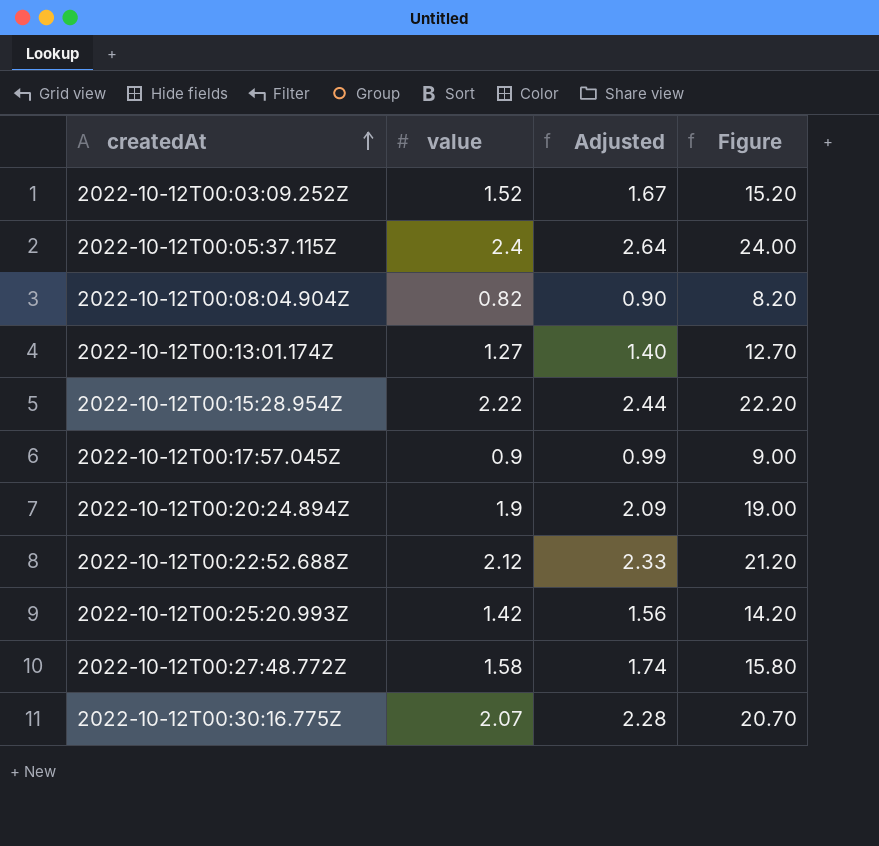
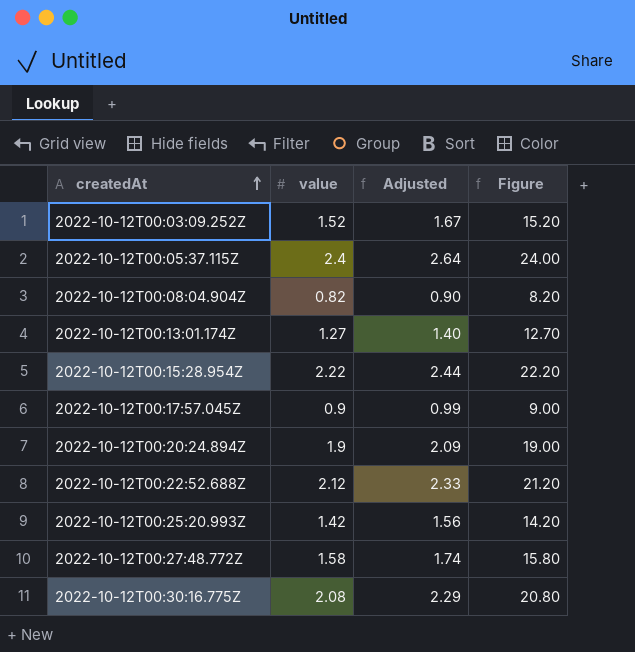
2022-10-12T00:30:16.775Z | value: 2.07 -> 2.08
2022-10-12T00:30:16.775Z | Adjusted: 2.28 -> 2.29
2022-10-12T00:30:16.775Z | Figure: 20.70 -> 20.80

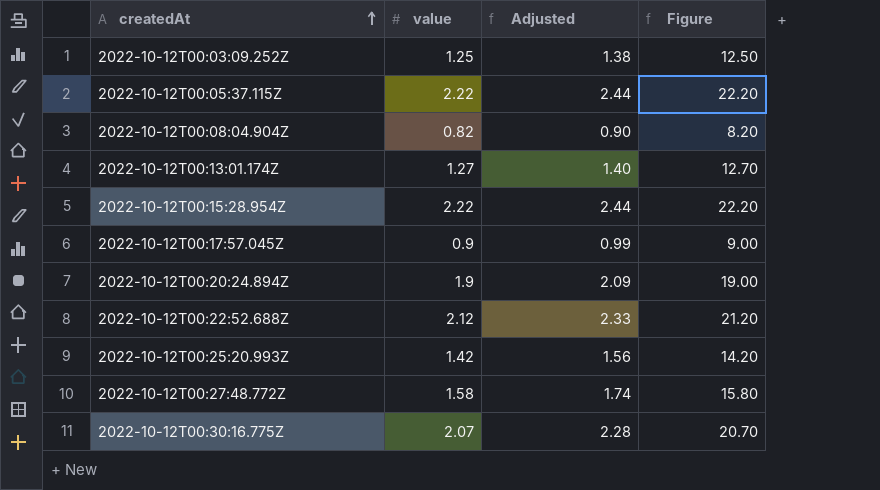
2022-10-12T00:03:09.252Z | value: 1.52 -> 1.25
2022-10-12T00:03:09.252Z | Adjusted: 1.67 -> 1.38
2022-10-12T00:03:09.252Z | Figure: 15.20 -> 12.50
2022-10-12T00:05:37.115Z | value: 2.4 -> 2.22
2022-10-12T00:05:37.115Z | Adjusted: 2.64 -> 2.44
2022-10-12T00:05:37.115Z | Figure: 24.00 -> 22.20
2022-10-12T00:30:16.775Z | value: 2.08 -> 2.07
2022-10-12T00:30:16.775Z | Adjusted: 2.29 -> 2.28
2022-10-12T00:30:16.775Z | Figure: 20.80 -> 20.70

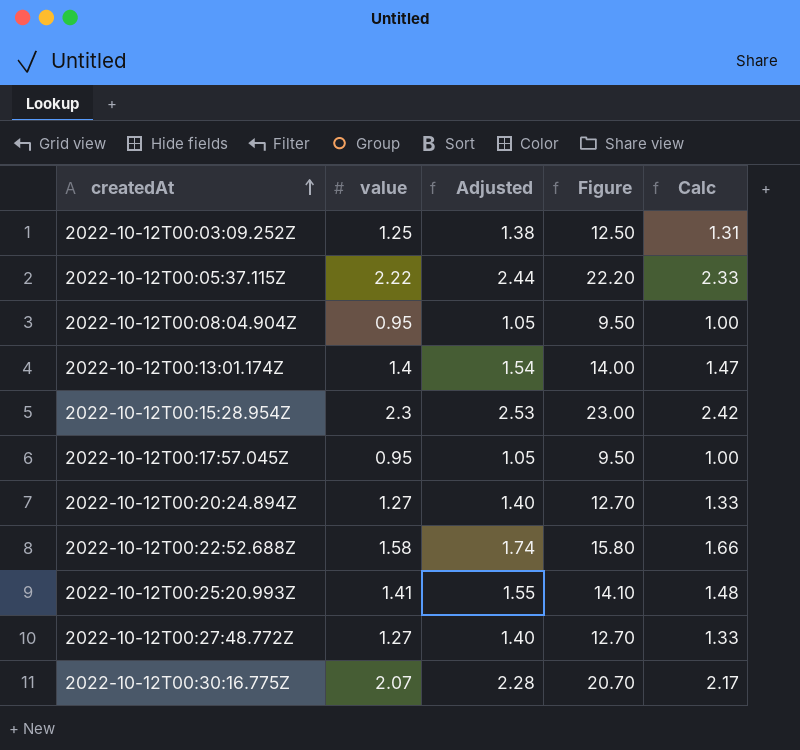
column Calc | formula: none -> [value] * 1.05
2022-10-12T00:08:04.904Z | value: 0.82 -> 0.95
2022-10-12T00:08:04.904Z | Adjusted: 0.90 -> 1.05
2022-10-12T00:08:04.904Z | Figure: 8.20 -> 9.50
2022-10-12T00:13:01.174Z | value: 1.27 -> 1.4
2022-10-12T00:13:01.174Z | Adjusted: 1.40 -> 1.54
2022-10-12T00:13:01.174Z | Figure: 12.70 -> 14.00
2022-10-12T00:15:28.954Z | value: 2.22 -> 2.3
2022-10-12T00:15:28.954Z | Adjusted: 2.44 -> 2.53
2022-10-12T00:15:28.954Z | Figure: 22.20 -> 23.00
2022-10-12T00:17:57.045Z | value: 0.9 -> 0.95
2022-10-12T00:17:57.045Z | Adjusted: 0.99 -> 1.05
2022-10-12T00:17:57.045Z | Figure: 9.00 -> 9.50
2022-10-12T00:20:24.894Z | value: 1.9 -> 1.27
2022-10-12T00:20:24.894Z | Adjusted: 2.09 -> 1.40
2022-10-12T00:20:24.894Z | Figure: 19.00 -> 12.70
2022-10-12T00:22:52.688Z | value: 2.12 -> 1.58
2022-10-12T00:22:52.688Z | Adjusted: 2.33 -> 1.74
2022-10-12T00:22:52.688Z | Figure: 21.20 -> 15.80
2022-10-12T00:25:20.993Z | value: 1.42 -> 1.41
2022-10-12T00:25:20.993Z | Adjusted: 1.56 -> 1.55
2022-10-12T00:25:20.993Z | Figure: 14.20 -> 14.10
2022-10-12T00:27:48.772Z | value: 1.58 -> 1.27
2022-10-12T00:27:48.772Z | Adjusted: 1.74 -> 1.40
2022-10-12T00:27:48.772Z | Figure: 15.80 -> 12.70

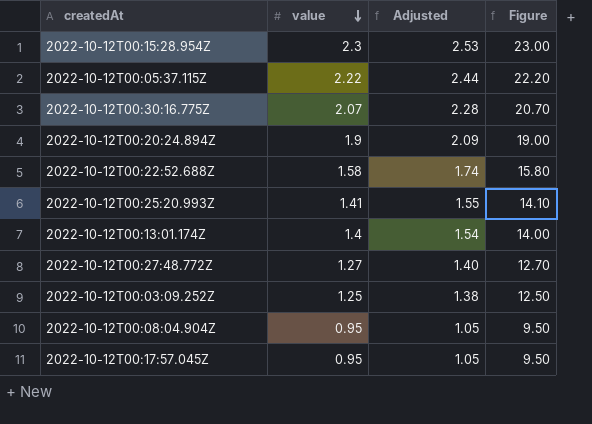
row order: createdAt ascending -> value descending
column Calc | formula: [value] * 1.05 -> none
2022-10-12T00:20:24.894Z | value: 1.27 -> 1.9
2022-10-12T00:20:24.894Z | Adjusted: 1.40 -> 2.09
2022-10-12T00:20:24.894Z | Figure: 12.70 -> 19.00

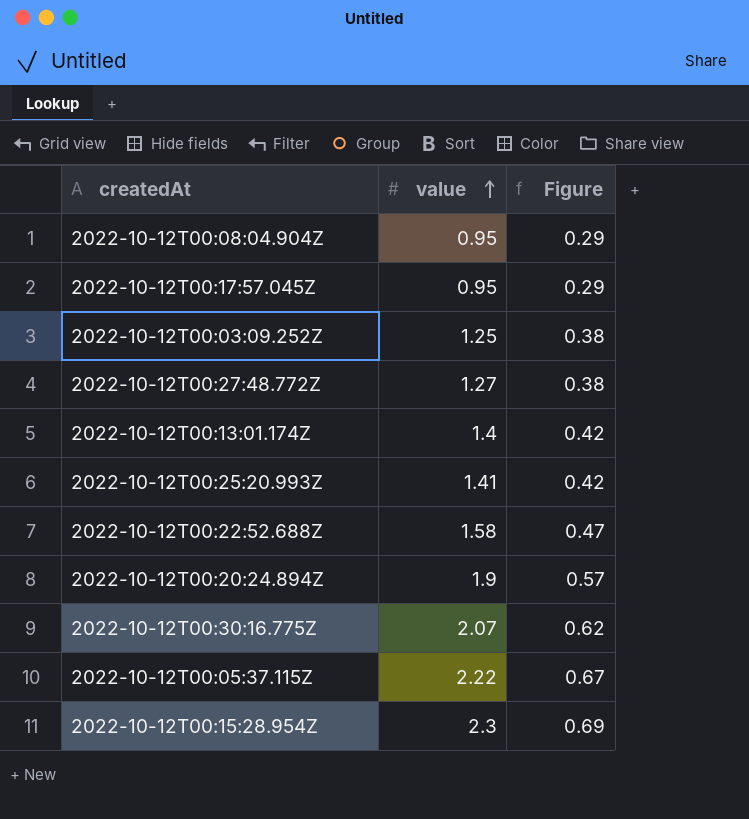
row order: value descending -> value ascending
column Adjusted | formula: [value] * 1.1 -> none
column Figure | formula: [value] * 10 -> [value] * 0.3

